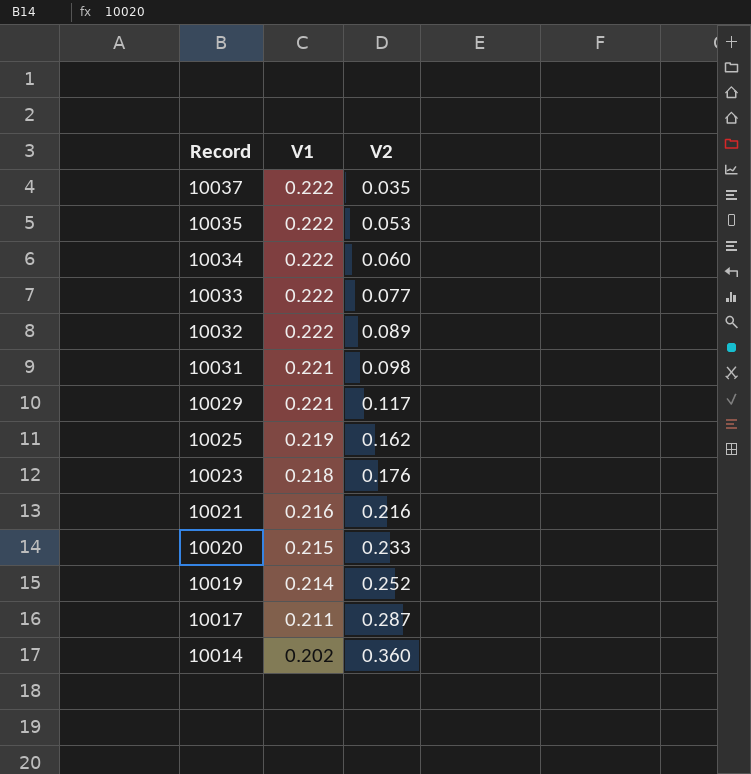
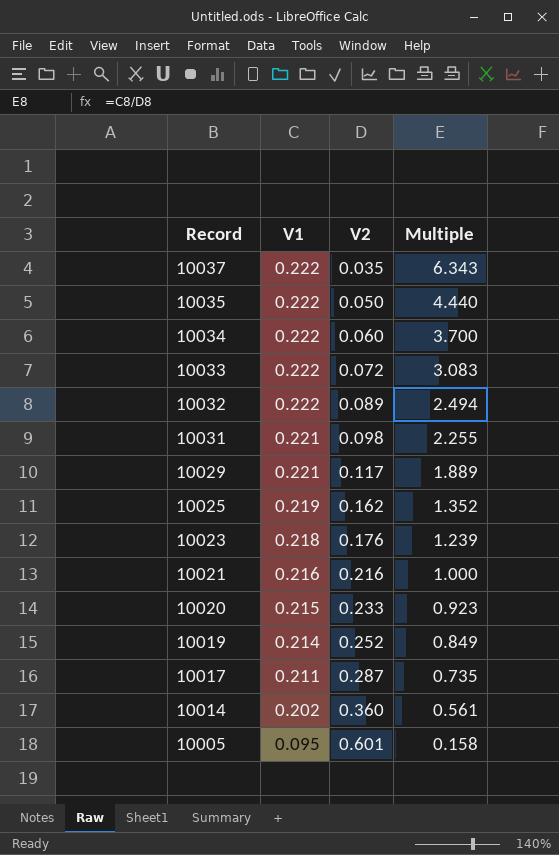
column Multiple | formula: none -> [V1] / [V2]
10035 | V2: 0.053 -> 0.050
10033 | V2: 0.077 -> 0.072
row 10005: none -> 0.095 | 0.601 | 0.158

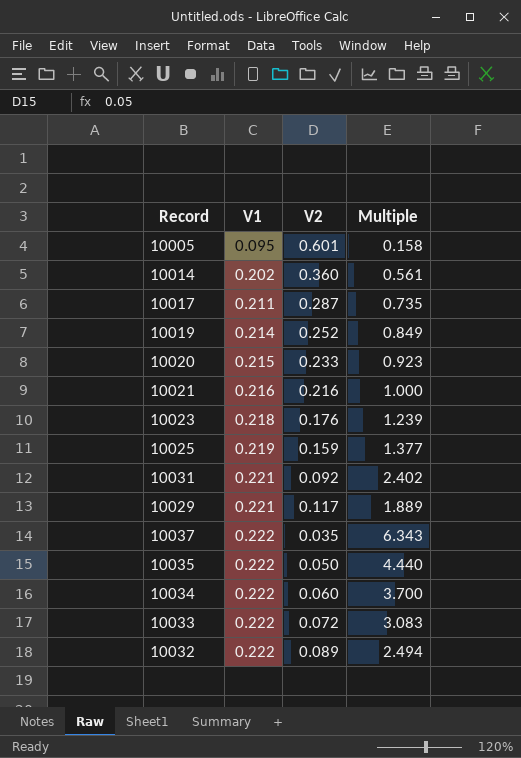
row order: Record descending -> V1 ascending
10025 | V2: 0.162 -> 0.159
10025 | Multiple: 1.352 -> 1.377
10031 | V2: 0.098 -> 0.092
10031 | Multiple: 2.255 -> 2.402

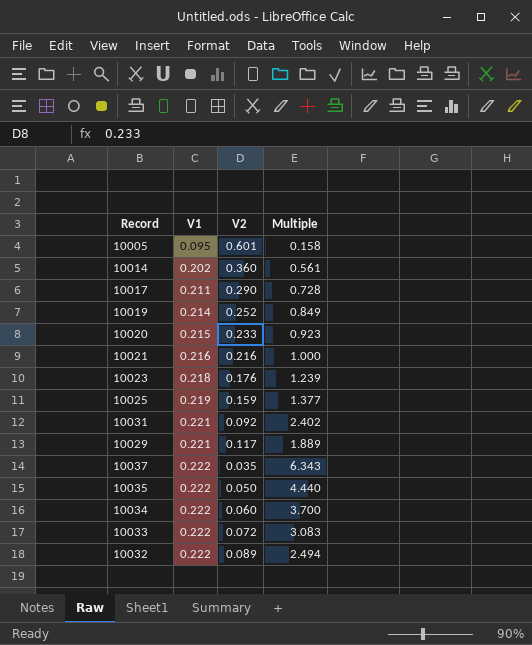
10017 | V2: 0.287 -> 0.290
10017 | Multiple: 0.735 -> 0.728

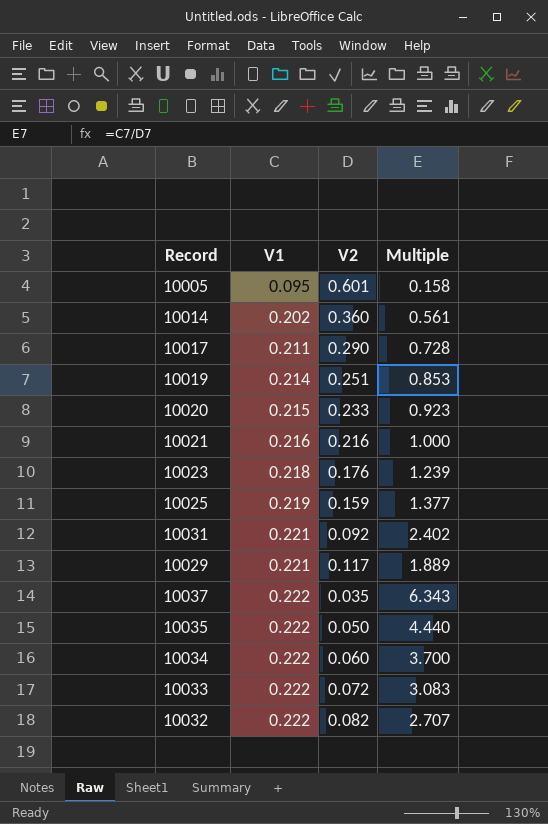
10019 | V2: 0.252 -> 0.251
10019 | Multiple: 0.849 -> 0.853
10032 | V2: 0.089 -> 0.082
10032 | Multiple: 2.494 -> 2.707

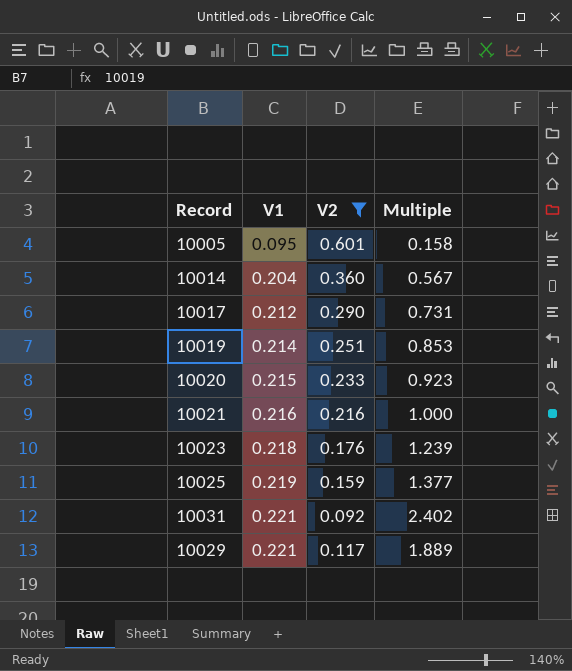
filter: none -> V2 >= 0.092
10014 | V1: 0.202 -> 0.204
10014 | Multiple: 0.561 -> 0.567
10017 | V1: 0.211 -> 0.212
10017 | Multiple: 0.728 -> 0.731

